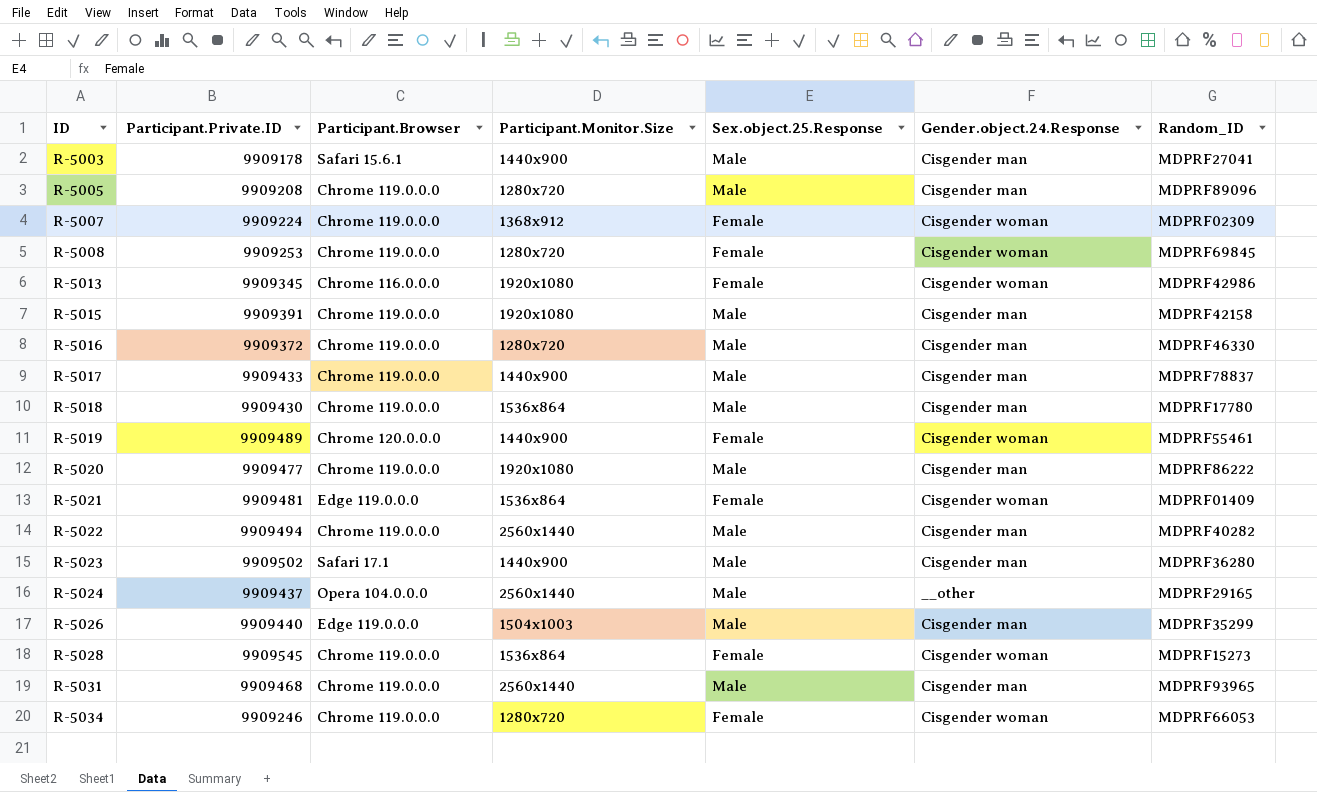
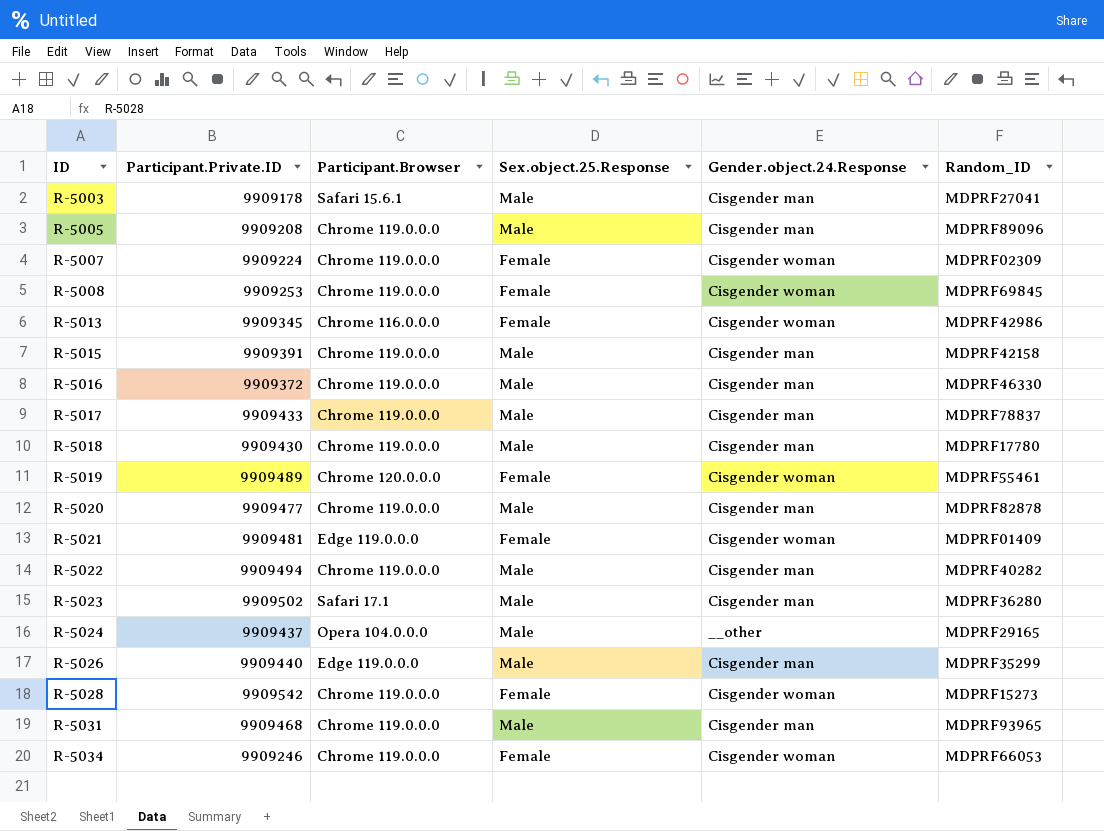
column Participant.Monitor.Size | position: 4 -> none
R-5020 | Random_ID: MDPRF86222 -> MDPRF82878
R-5028 | Participant.Private.ID: 9909545 -> 9909542

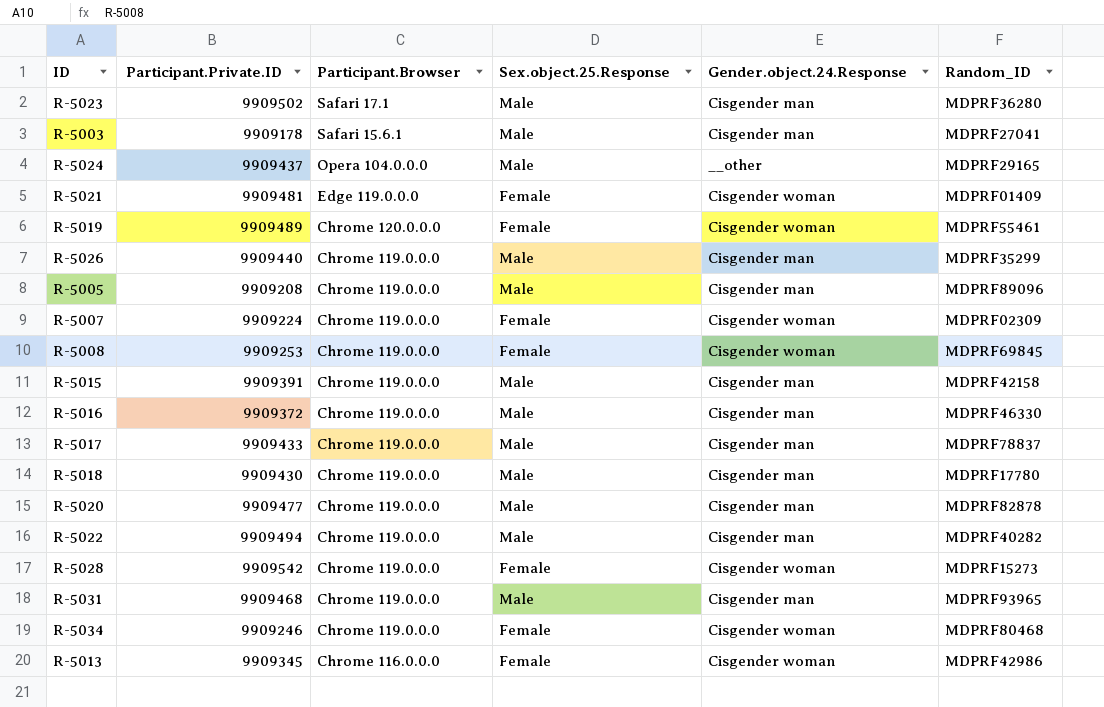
row order: ID ascending -> Participant.Browser descending
R-5026 | Participant.Browser: Edge 119.0.0.0 -> Chrome 119.0.0.0
R-5034 | Random_ID: MDPRF66053 -> MDPRF80468

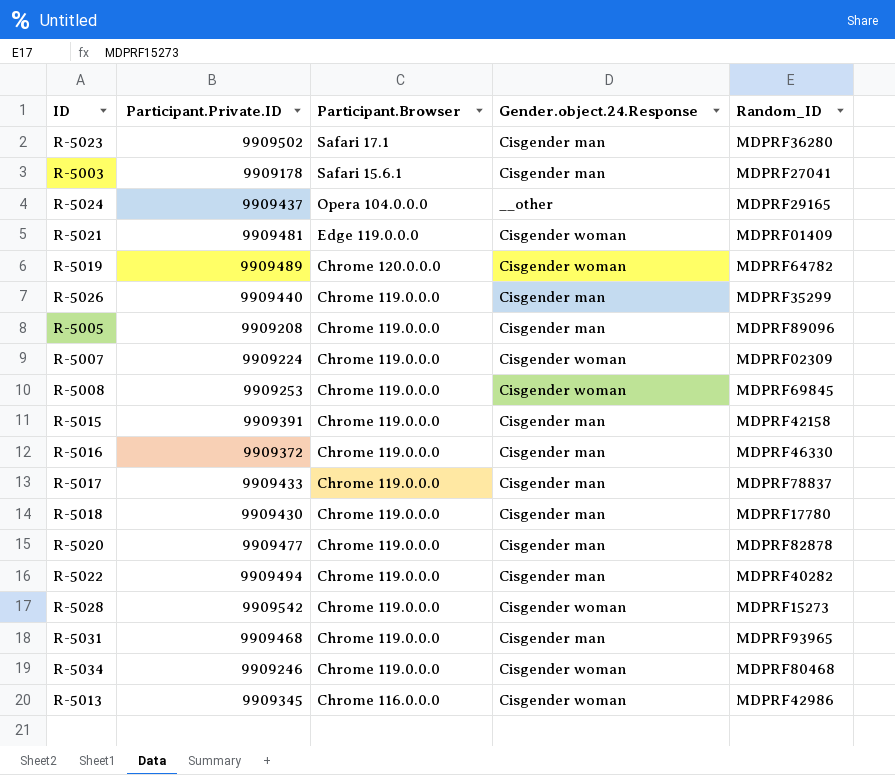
column Sex.object.25.Response | position: 4 -> none
R-5019 | Random_ID: MDPRF55461 -> MDPRF64782

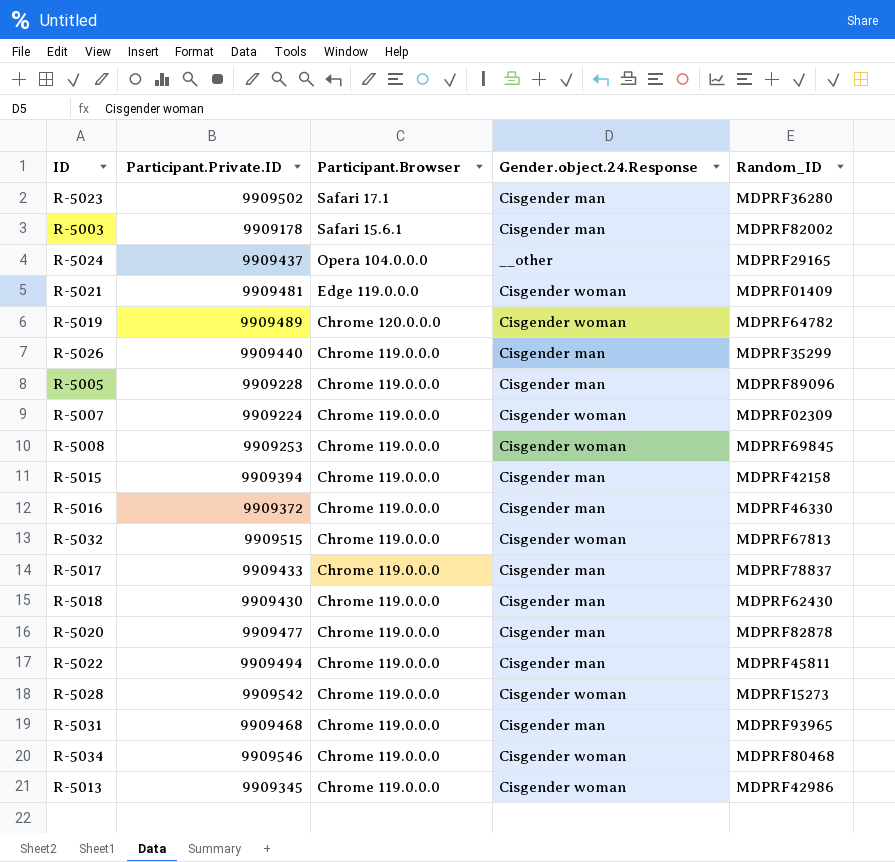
R-5003 | Random_ID: MDPRF27041 -> MDPRF82002
R-5005 | Participant.Private.ID: 9909208 -> 9909228
R-5015 | Participant.Private.ID: 9909391 -> 9909394
row R-5032: none -> 9909515 | Chrome 119.0.0.0 | Cisgender woman | MDPRF67813
R-5018 | Random_ID: MDPRF17780 -> MDPRF62430
R-5022 | Random_ID: MDPRF40282 -> MDPRF45811
R-5034 | Participant.Private.ID: 9909246 -> 9909546
R-5013 | Participant.Browser: Chrome 116.0.0.0 -> Chrome 119.0.0.0

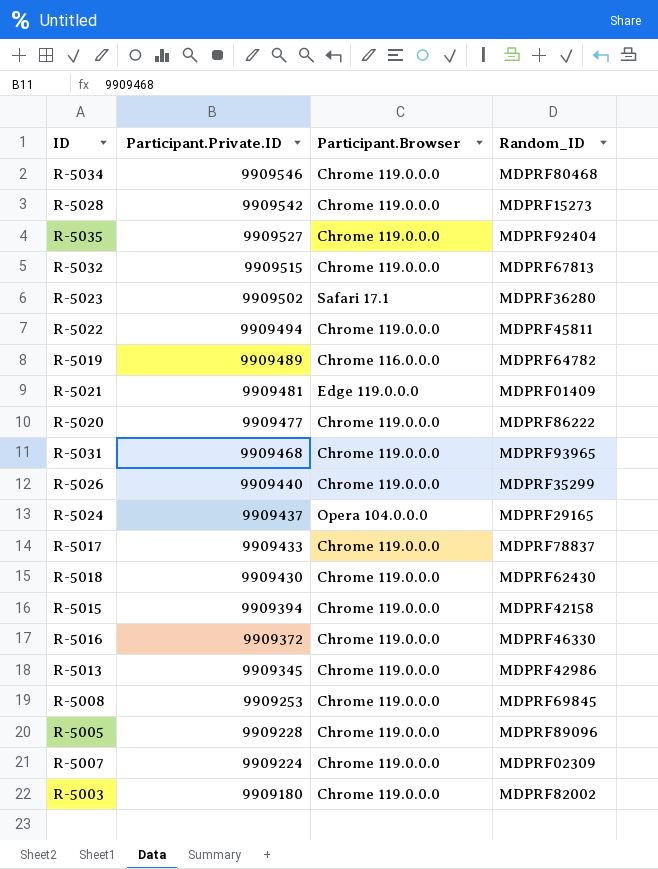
row order: Participant.Browser descending -> Participant.Private.ID descending
column Gender.object.24.Response | position: 4 -> none
row R-5035: none -> 9909527 | Chrome 119.0.0.0 | MDPRF92404
R-5019 | Participant.Browser: Chrome 120.0.0.0 -> Chrome 116.0.0.0
R-5020 | Random_ID: MDPRF82878 -> MDPRF86222
R-5003 | Participant.Private.ID: 9909178 -> 9909180
R-5003 | Participant.Browser: Safari 15.6.1 -> Chrome 119.0.0.0

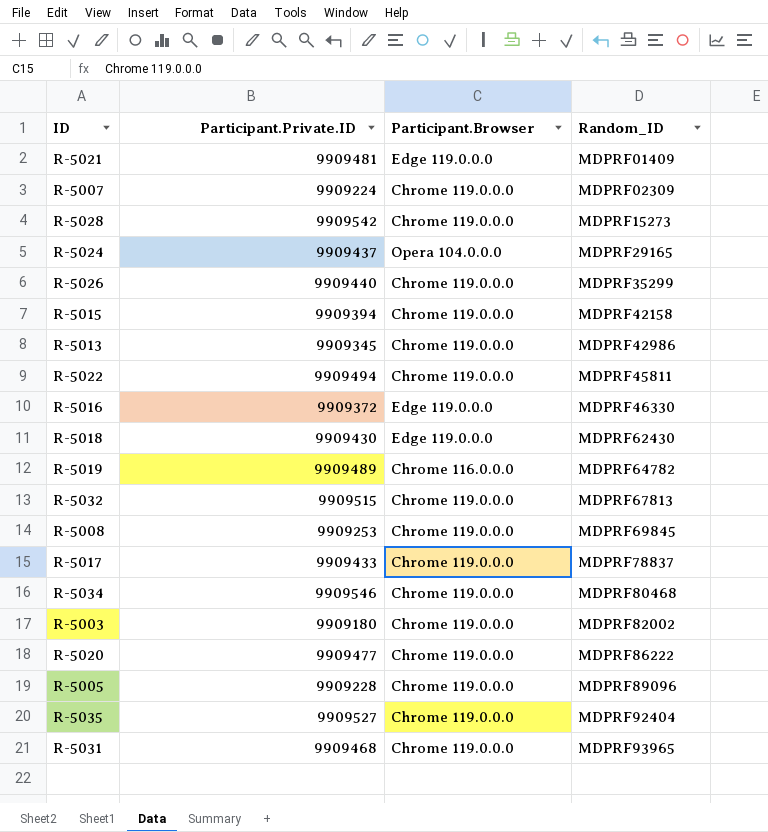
row order: Participant.Private.ID descending -> Random_ID ascending
row R-5023: 9909502 | Safari 17.1 | MDPRF36280 -> none
R-5016 | Participant.Browser: Chrome 119.0.0.0 -> Edge 119.0.0.0
R-5018 | Participant.Browser: Chrome 119.0.0.0 -> Edge 119.0.0.0

